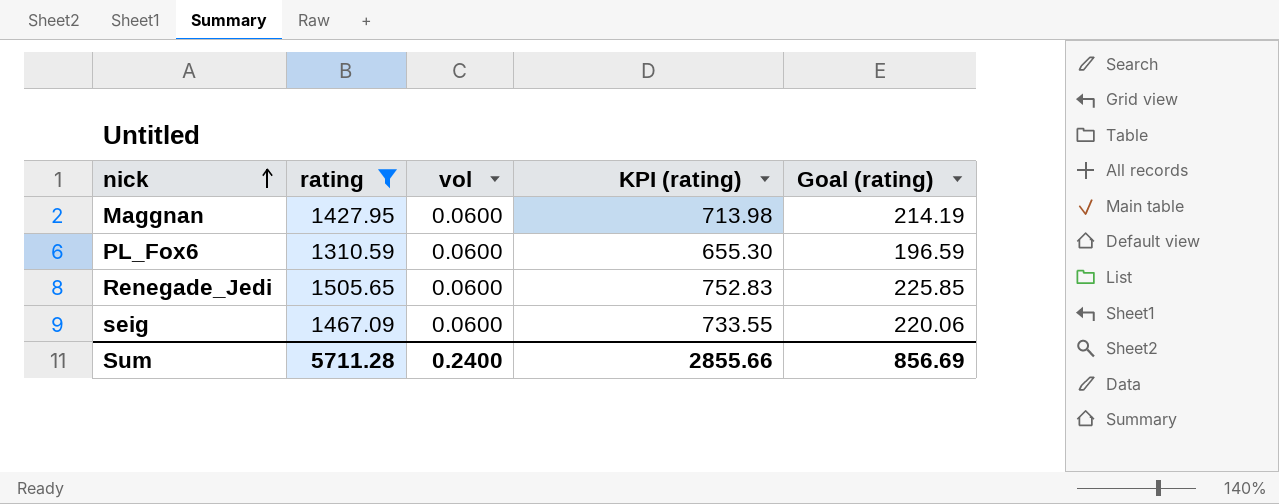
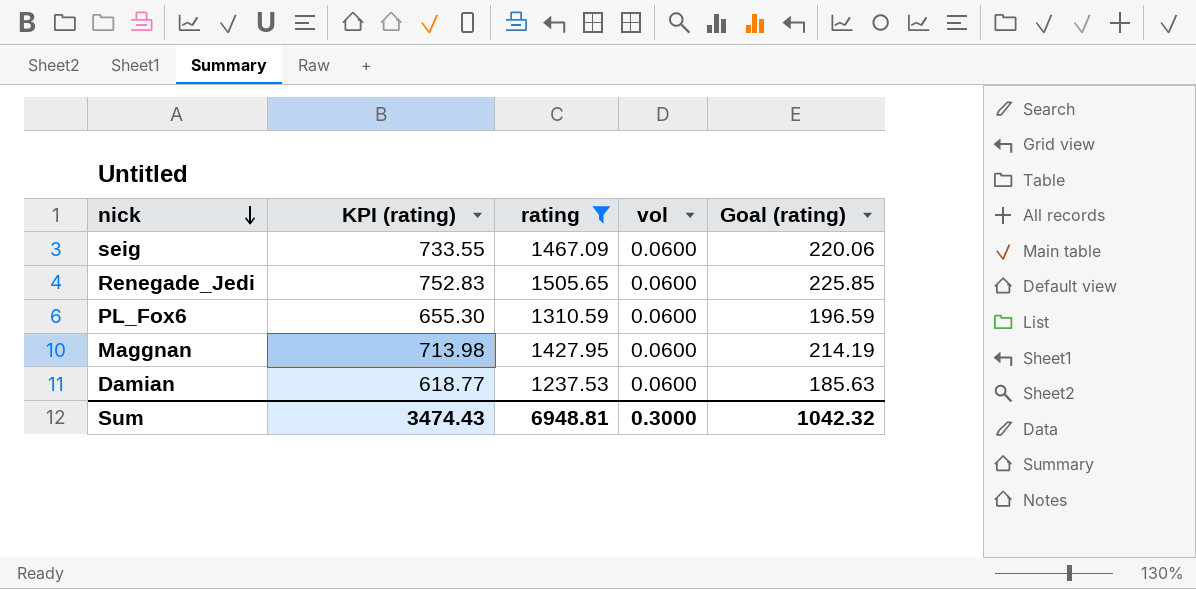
row order: nick ascending -> nick descending
column KPI (rating) | position: 4 -> 2
row Damian: none -> 618.77 | 1237.53 | 0.0600 | 185.63
Sum | KPI (rating): 2855.66 -> 3474.43
Sum | rating: 5711.28 -> 6948.81
Sum | vol: 0.2400 -> 0.3000
Sum | Goal (rating): 856.69 -> 1042.32

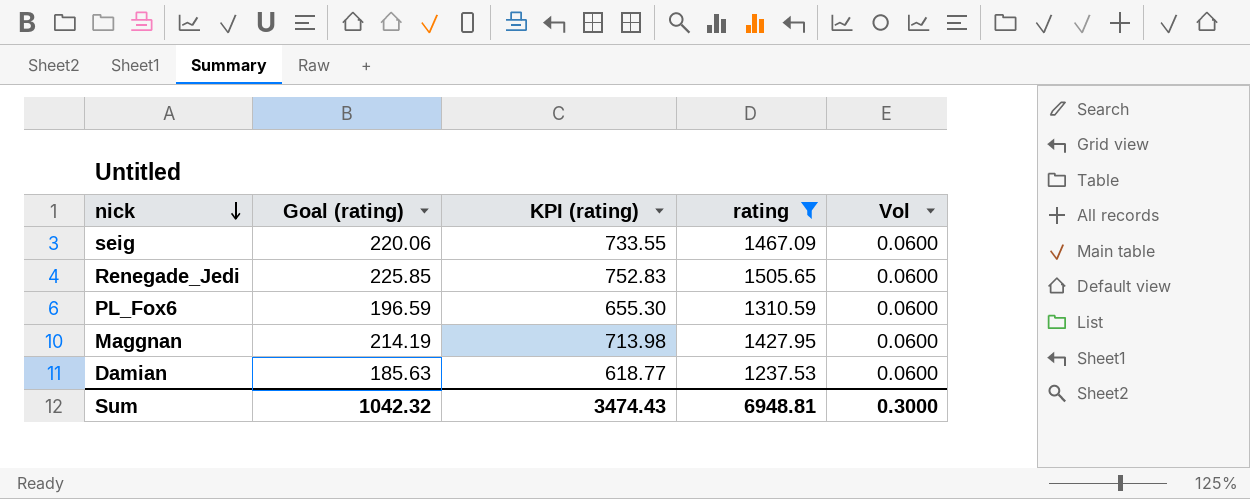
column Goal (rating) | position: 5 -> 2
column name: vol -> Vol

